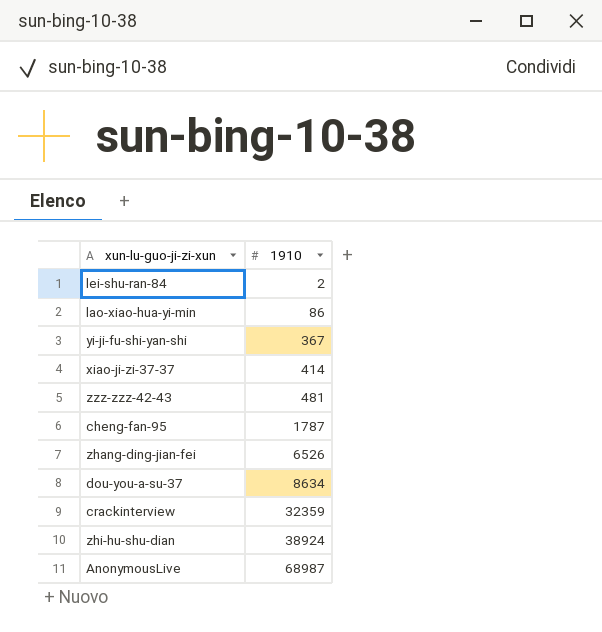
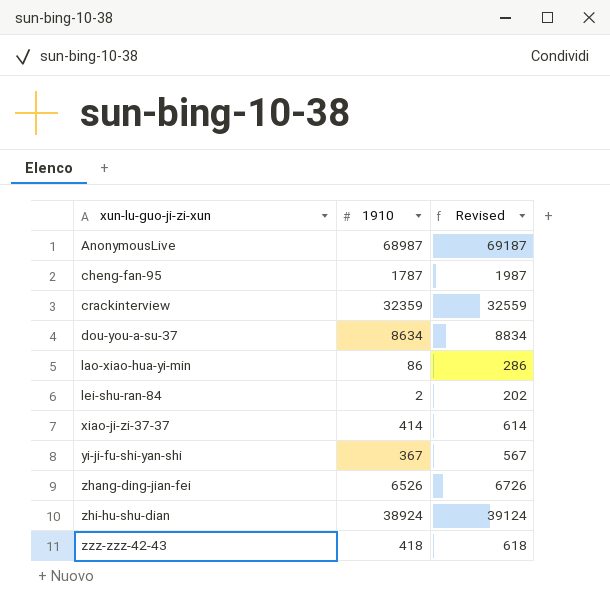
row order: 1910 ascending -> xun-lu-guo-ji-zi-xun ascending
column Revised | formula: none -> [1910] + 200
zzz-zzz-42-43 | 1910: 481 -> 418

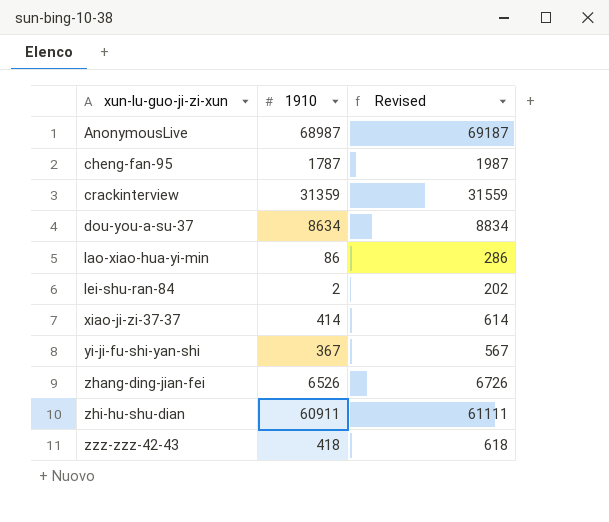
crackinterview | 1910: 32359 -> 31359
crackinterview | Revised: 32559 -> 31559
zhi-hu-shu-dian | 1910: 38924 -> 60911
zhi-hu-shu-dian | Revised: 39124 -> 61111

